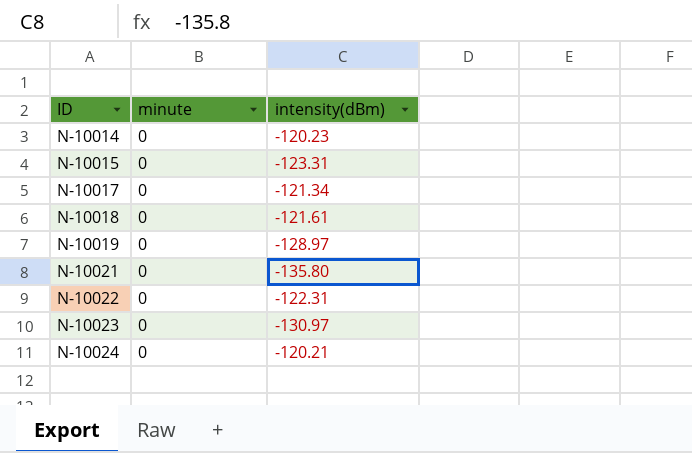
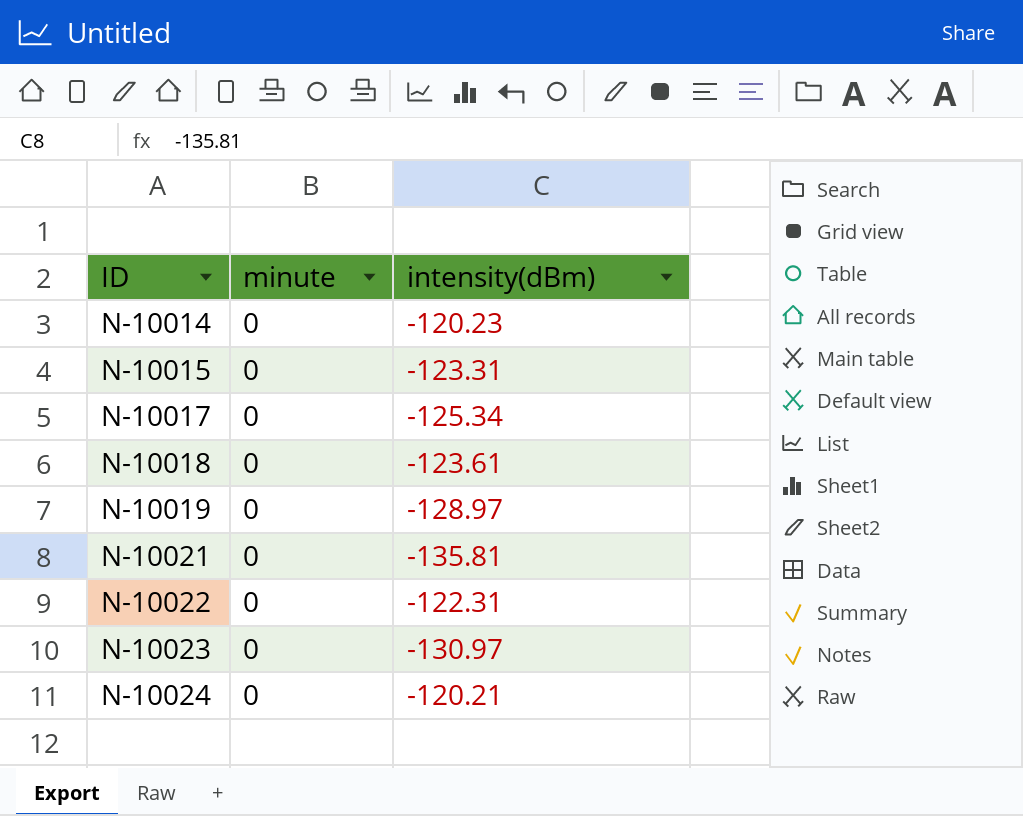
N-10017 | intensity(dBm): -121.34 -> -125.34
N-10018 | intensity(dBm): -121.61 -> -123.61
N-10021 | intensity(dBm): -135.80 -> -135.81

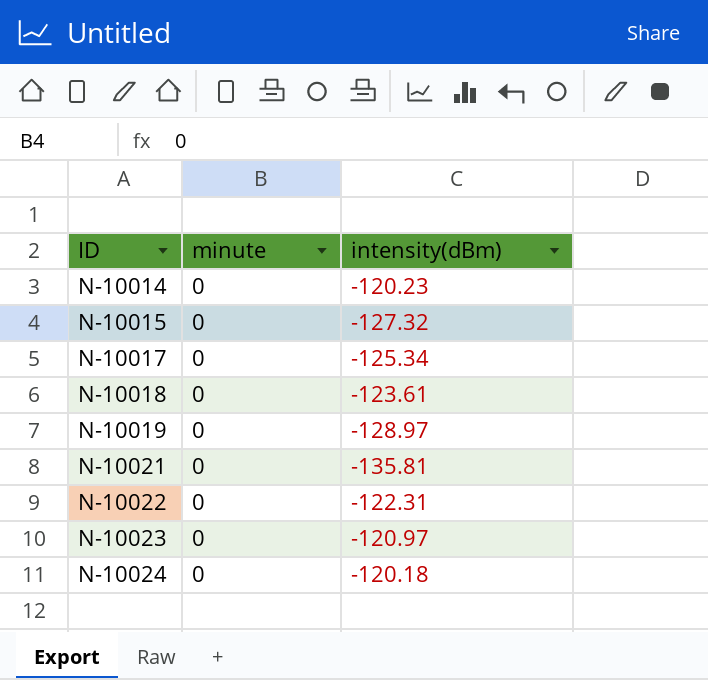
N-10015 | intensity(dBm): -123.31 -> -127.32
N-10023 | intensity(dBm): -130.97 -> -120.97
N-10024 | intensity(dBm): -120.21 -> -120.18

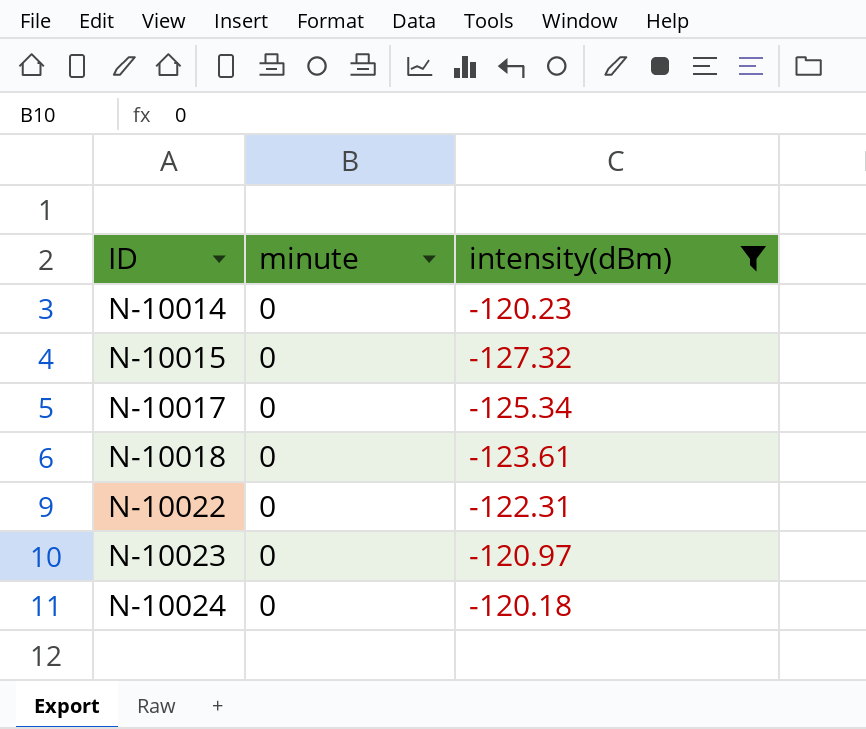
filter: none -> intensity(dBm) >= -127.32

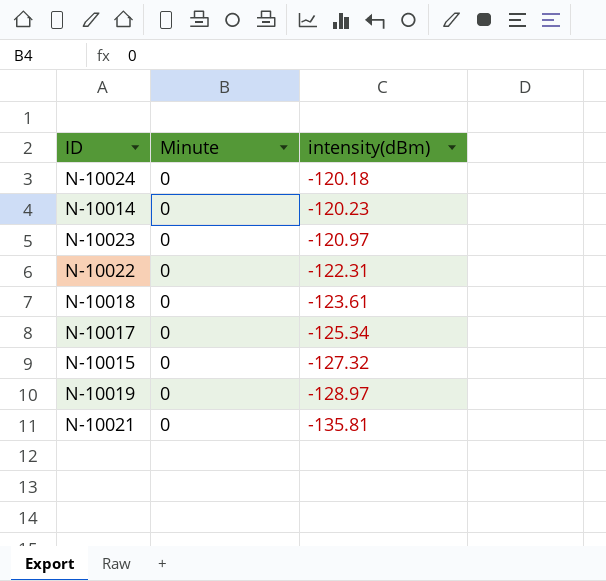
filter: intensity(dBm) >= -127.32 -> none
row order: ID ascending -> intensity(dBm) descending
column name: minute -> Minute

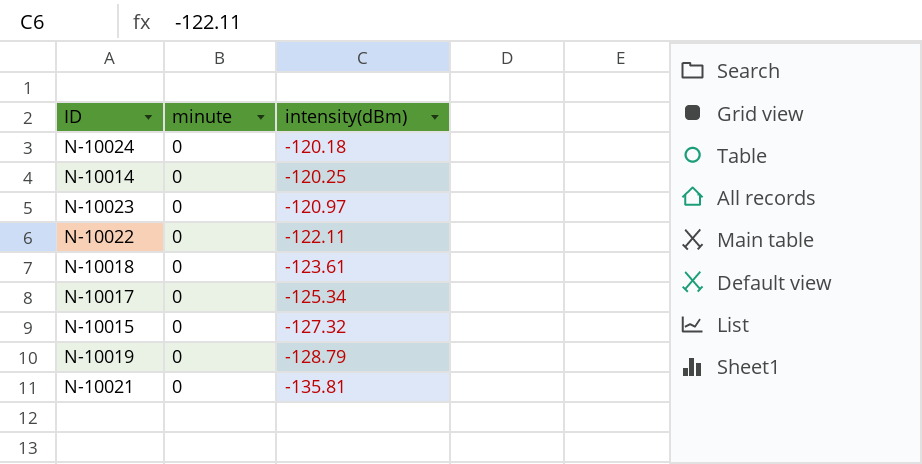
column name: Minute -> minute
N-10014 | intensity(dBm): -120.23 -> -120.25
N-10022 | intensity(dBm): -122.31 -> -122.11
N-10019 | intensity(dBm): -128.97 -> -128.79

